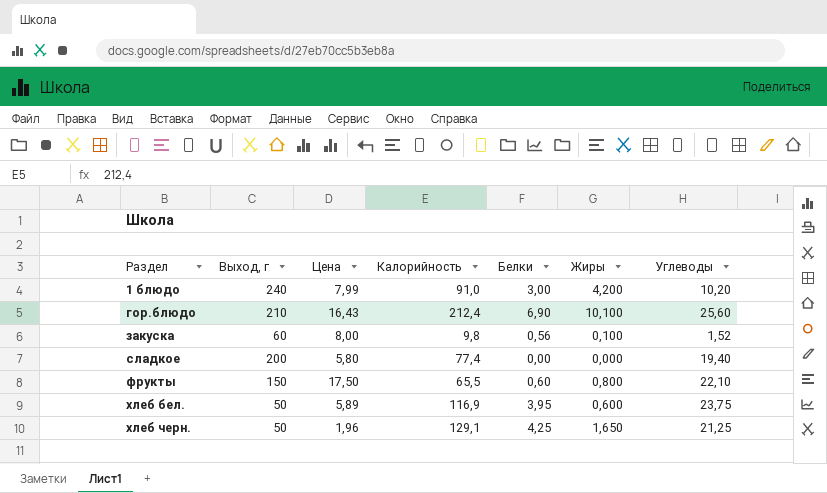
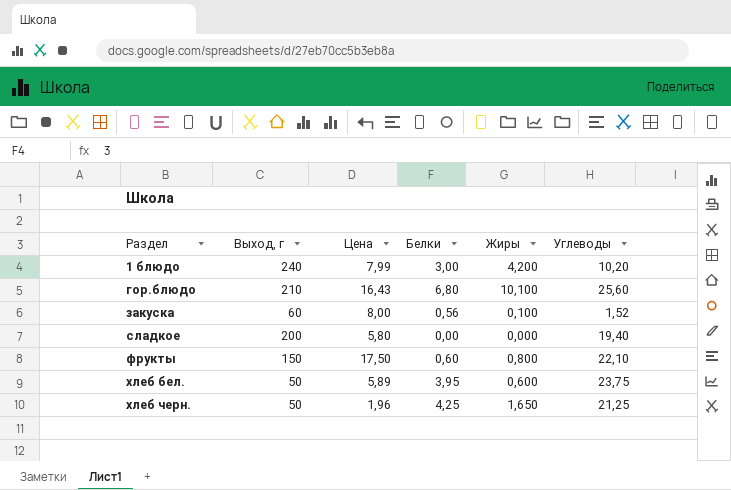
column Калорийность | position: 4 -> none
гор.блюдо | Белки: 6,90 -> 6,80

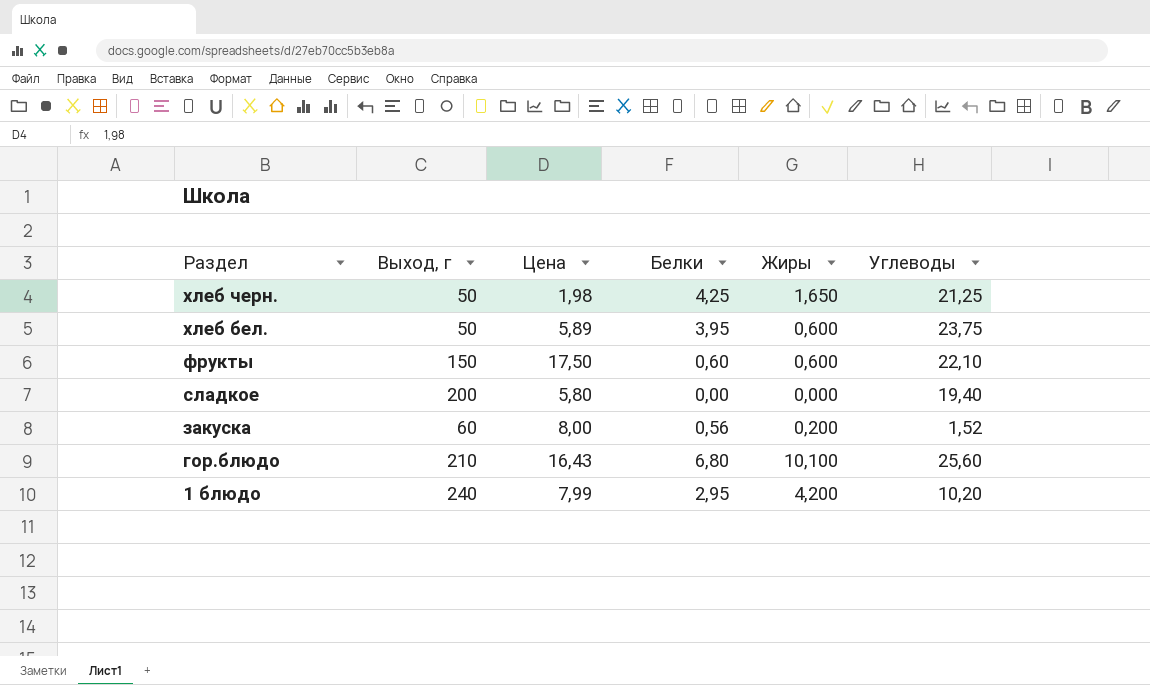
row order: Раздел ascending -> Раздел descending
хлеб черн. | Цена: 1,96 -> 1,98
фрукты | Жиры: 0,800 -> 0,600
закуска | Жиры: 0,100 -> 0,200
1 блюдо | Белки: 3,00 -> 2,95

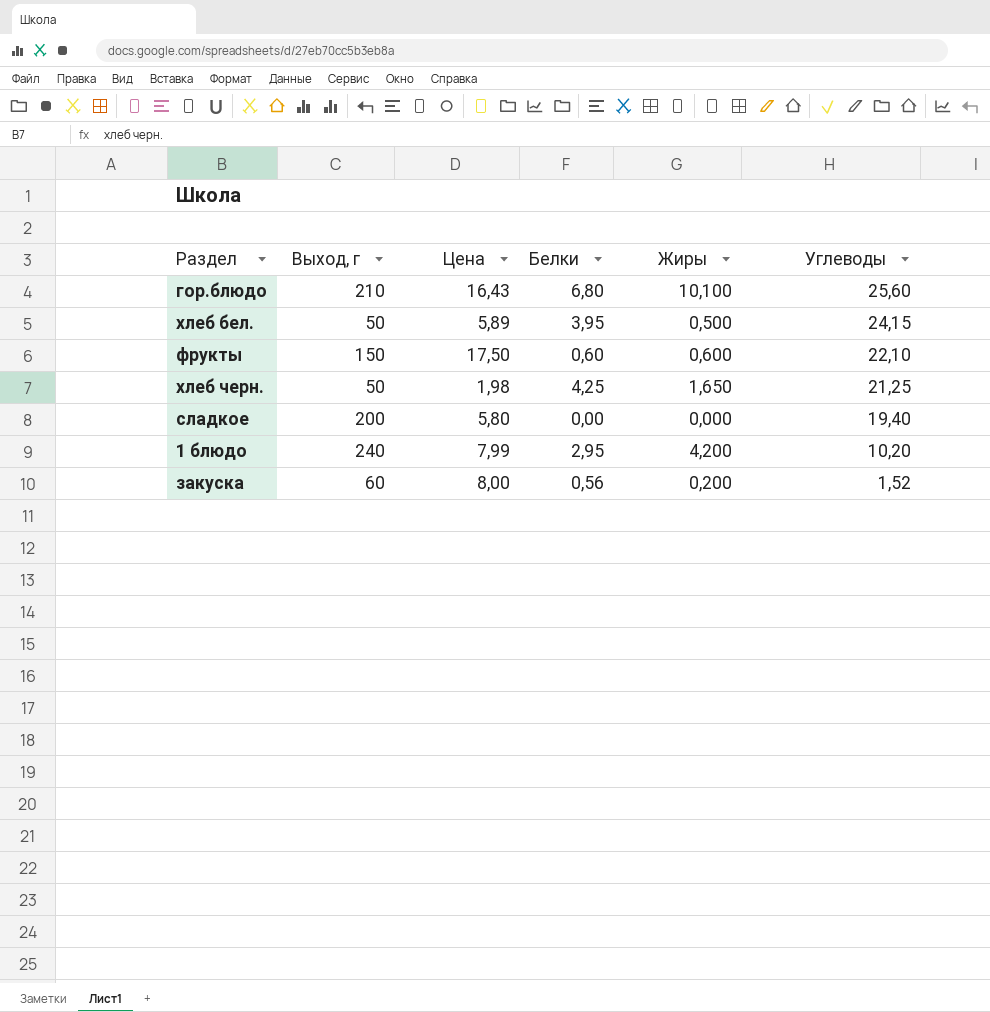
row order: Раздел descending -> Углеводы descending
хлеб бел. | Жиры: 0,600 -> 0,500
хлеб бел. | Углеводы: 23,75 -> 24,15

